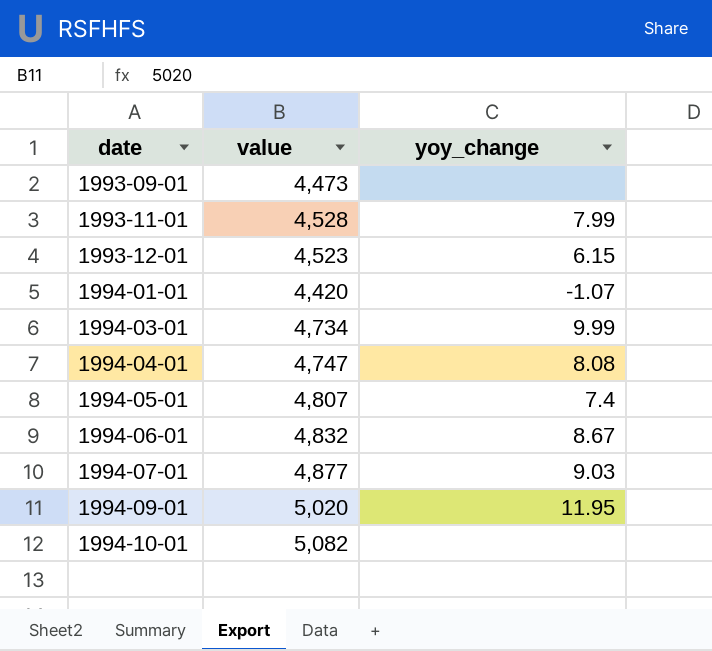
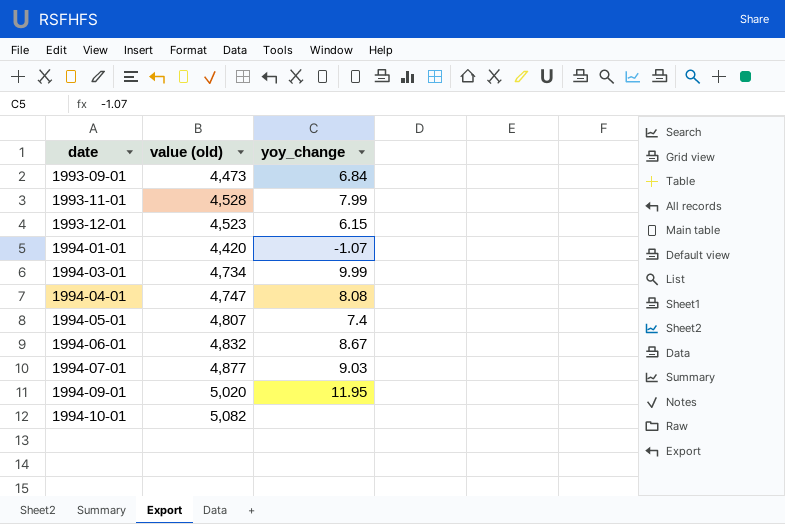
column name: value -> value (old)
1993-09-01 | yoy_change: none -> 6.84

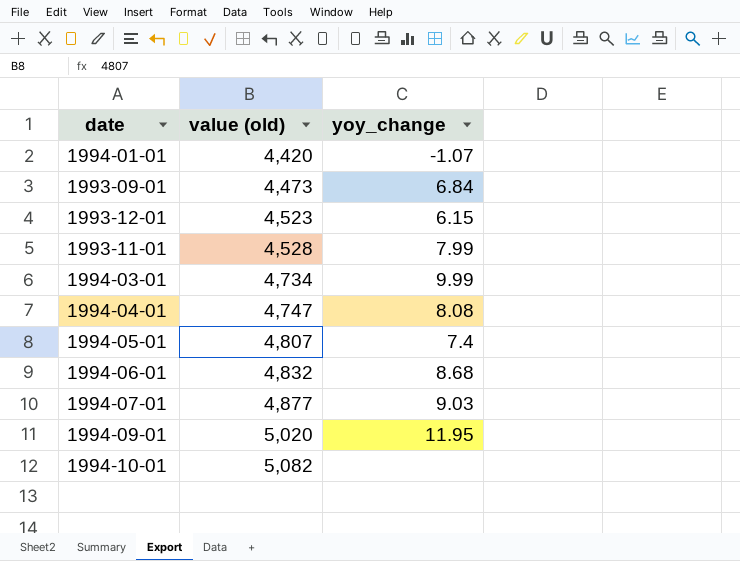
row order: date ascending -> value (old) ascending
1994-06-01 | yoy_change: 8.67 -> 8.68

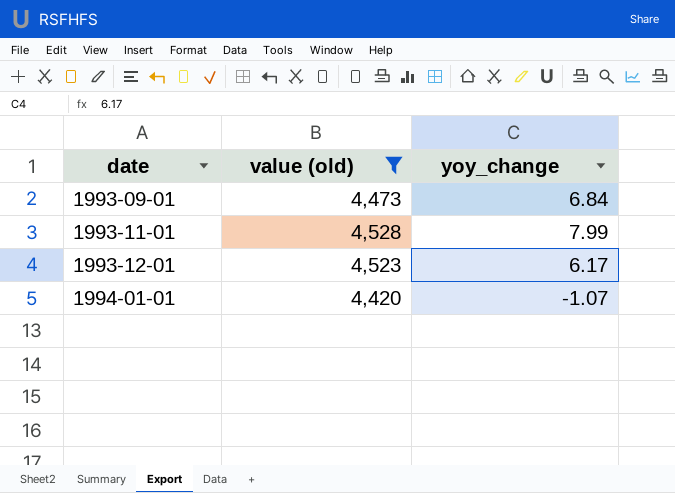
filter: none -> value (old) <= 4,528
row order: value (old) ascending -> date ascending
1993-12-01 | yoy_change: 6.15 -> 6.17

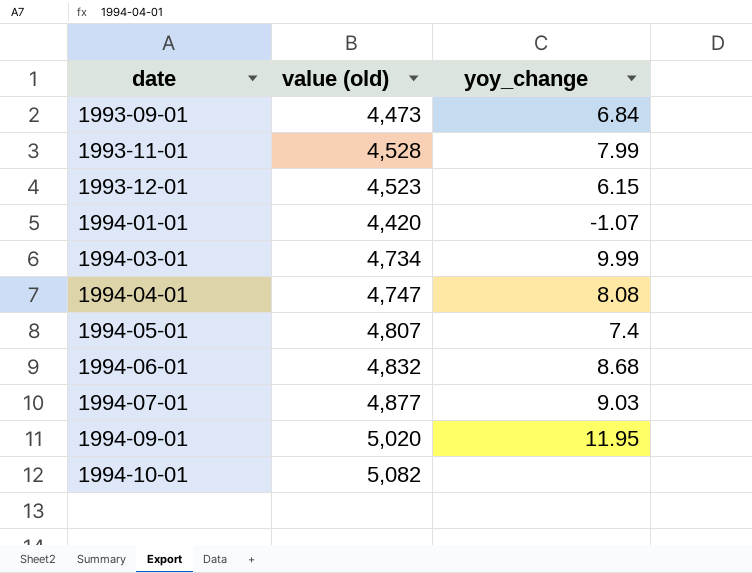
filter: value (old) <= 4,528 -> none
1993-12-01 | yoy_change: 6.17 -> 6.15

